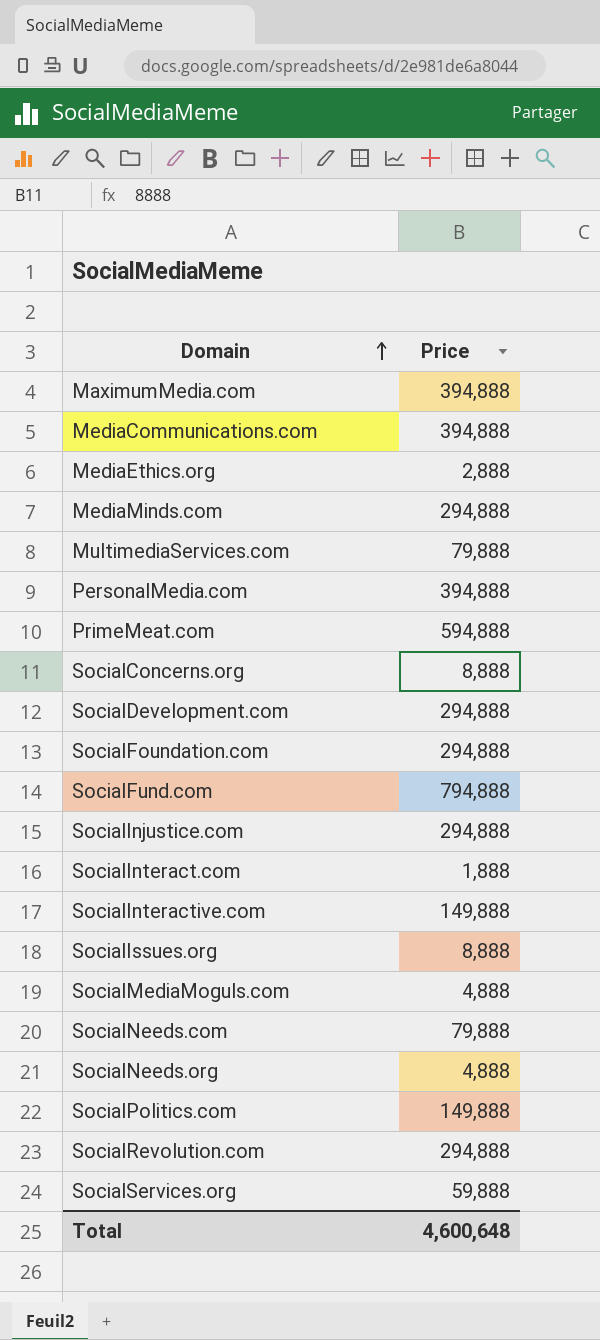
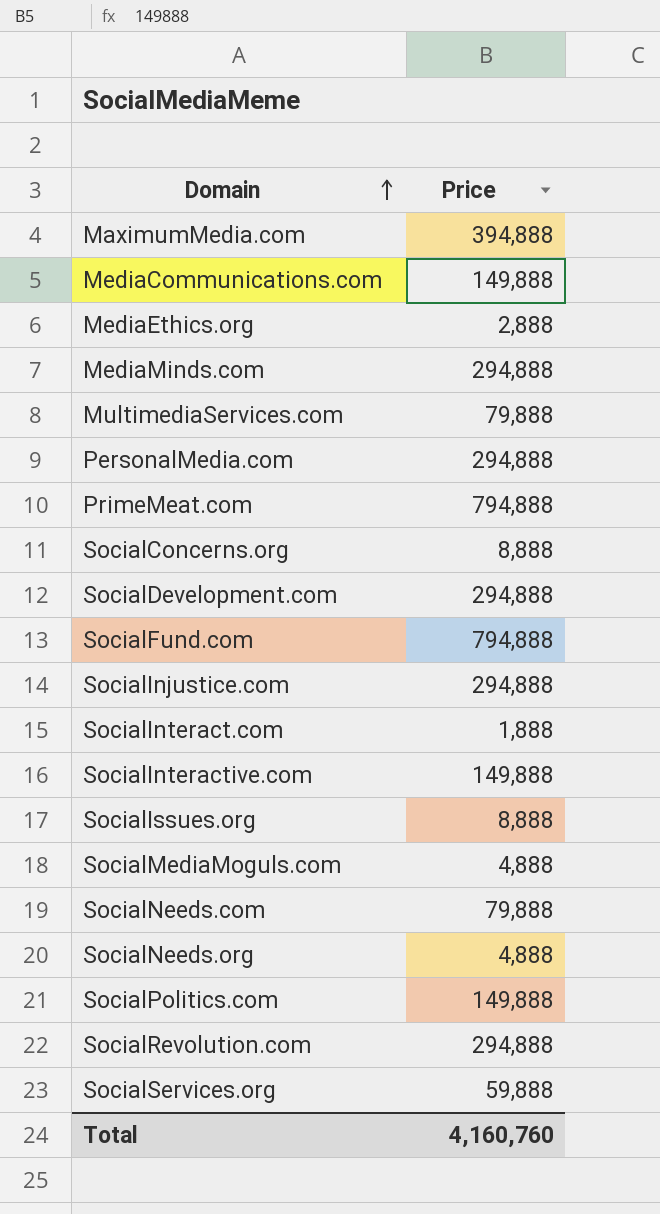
row SocialFoundation.com: 294,888 -> none
MediaCommunications.com | Price: 394,888 -> 149,888
PersonalMedia.com | Price: 394,888 -> 294,888
PrimeMeat.com | Price: 594,888 -> 794,888
Total | Price: 4,600,648 -> 4,160,760

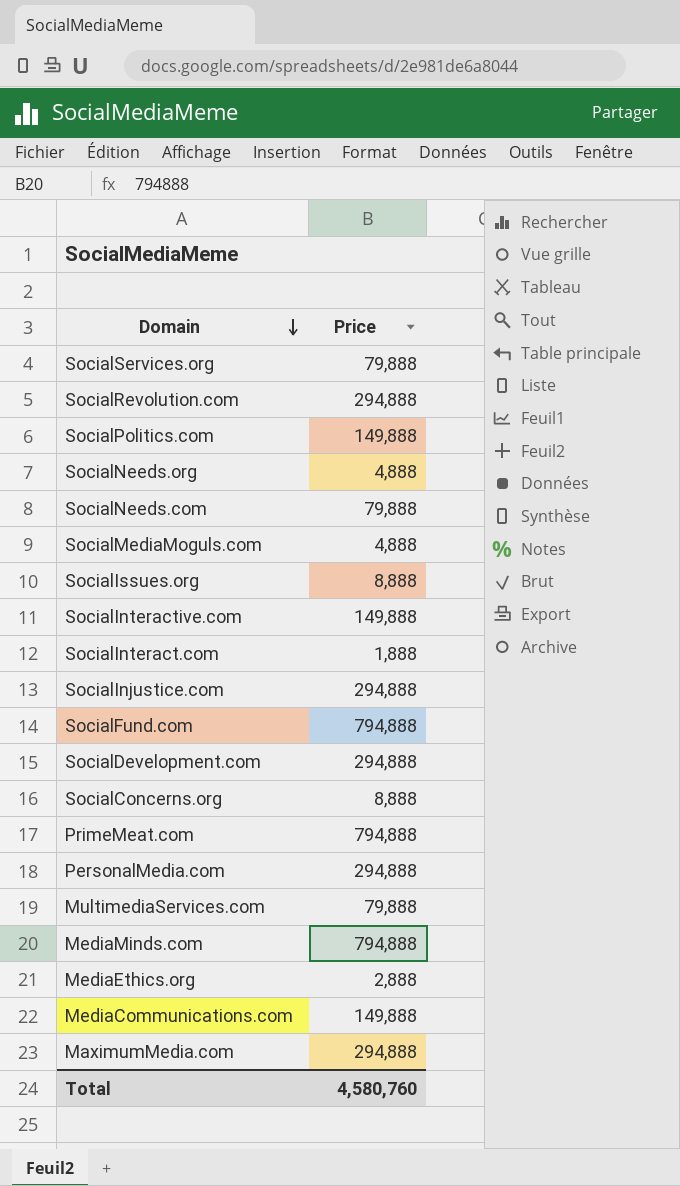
row order: Domain ascending -> Domain descending
SocialServices.org | Price: 59,888 -> 79,888
MediaMinds.com | Price: 294,888 -> 794,888
MaximumMedia.com | Price: 394,888 -> 294,888
Total | Price: 4,160,760 -> 4,580,760

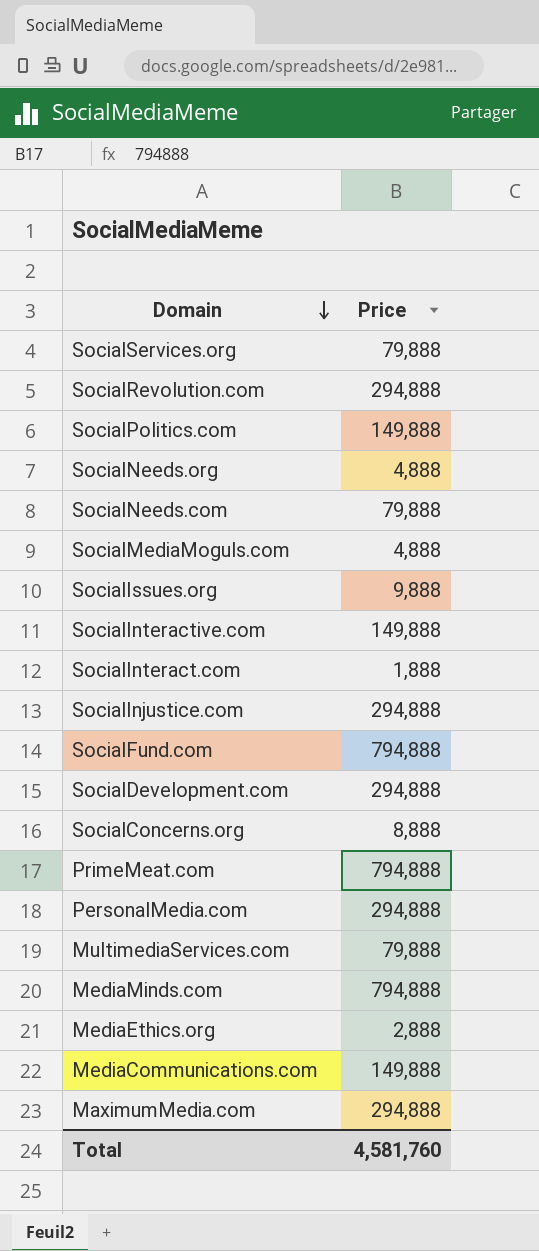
SocialIssues.org | Price: 8,888 -> 9,888
Total | Price: 4,580,760 -> 4,581,760

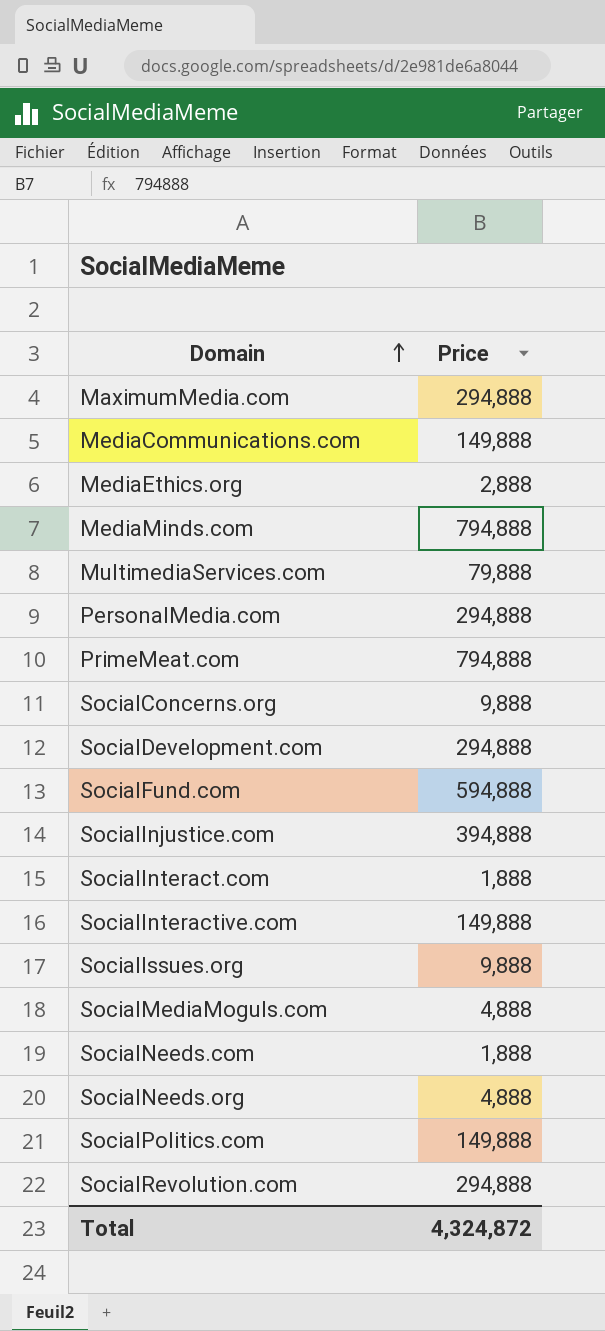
row order: Domain descending -> Domain ascending
row SocialServices.org: 79,888 -> none
SocialConcerns.org | Price: 8,888 -> 9,888
SocialFund.com | Price: 794,888 -> 594,888
SocialInjustice.com | Price: 294,888 -> 394,888
SocialNeeds.com | Price: 79,888 -> 1,888
Total | Price: 4,581,760 -> 4,324,872

